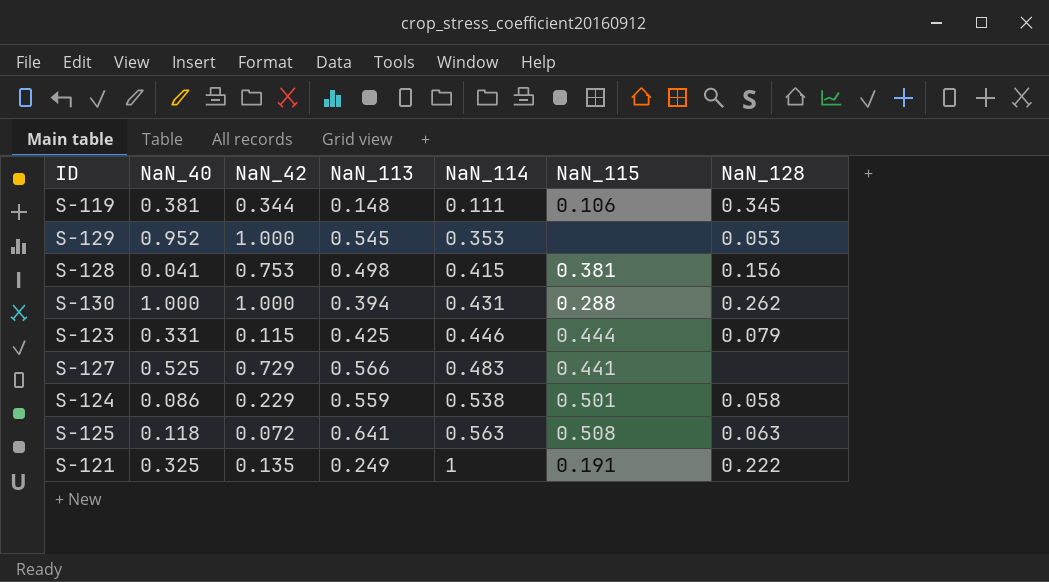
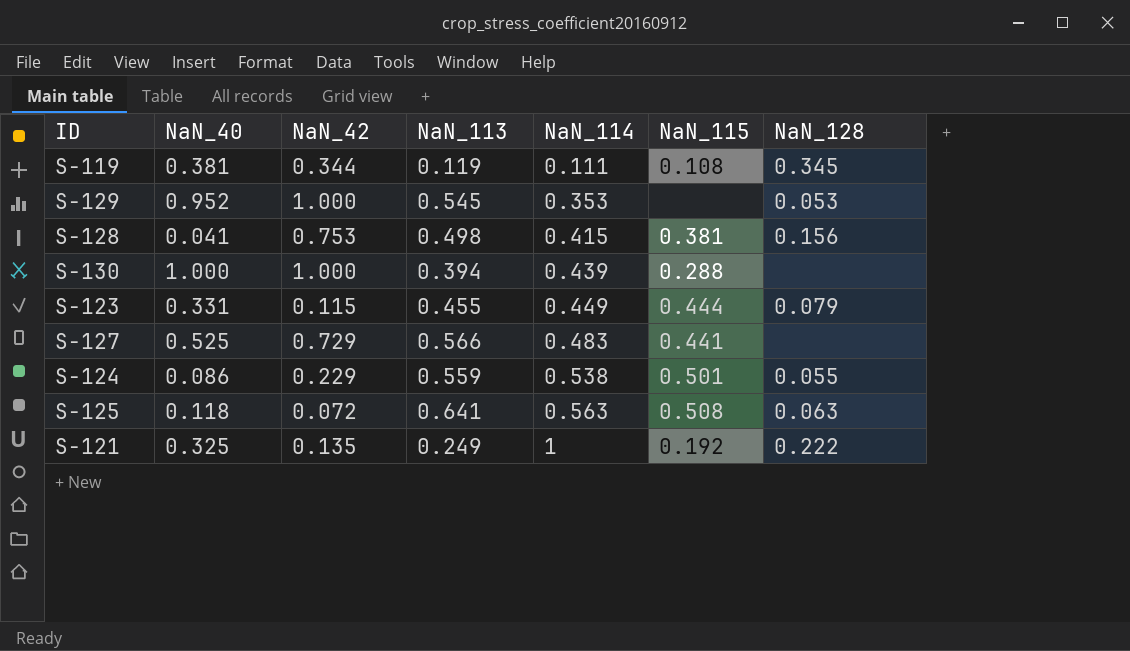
S-119 | NaN_113: 0.148 -> 0.119
S-119 | NaN_115: 0.106 -> 0.108
S-130 | NaN_114: 0.431 -> 0.439
S-130 | NaN_128: 0.262 -> none
S-123 | NaN_113: 0.425 -> 0.455
S-123 | NaN_114: 0.446 -> 0.449
S-124 | NaN_128: 0.058 -> 0.055
S-121 | NaN_115: 0.191 -> 0.192

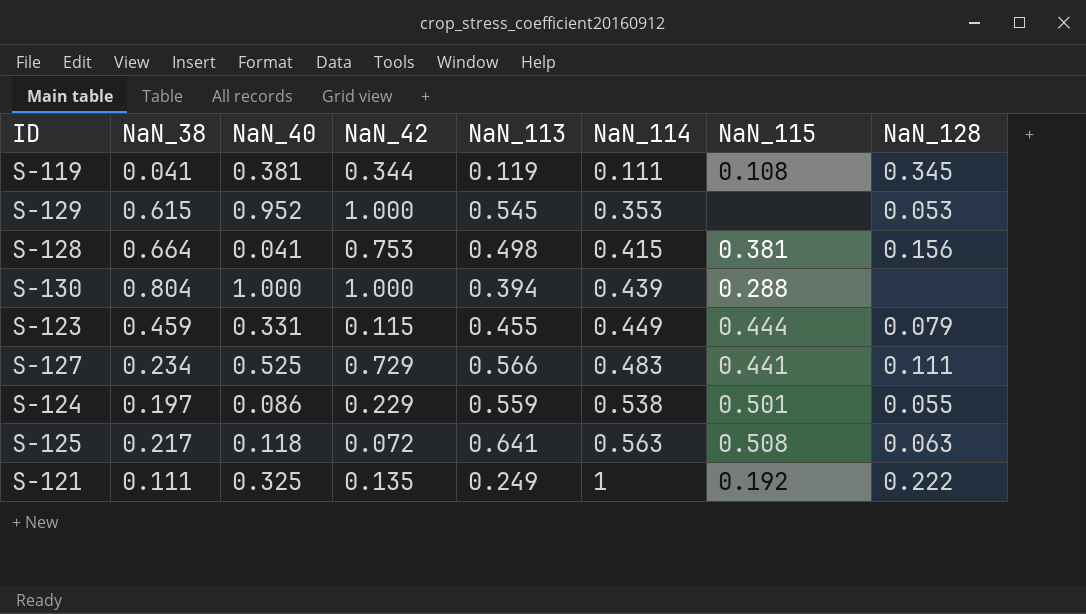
column NaN_38 | position: none -> 2
S-127 | NaN_128: none -> 0.111

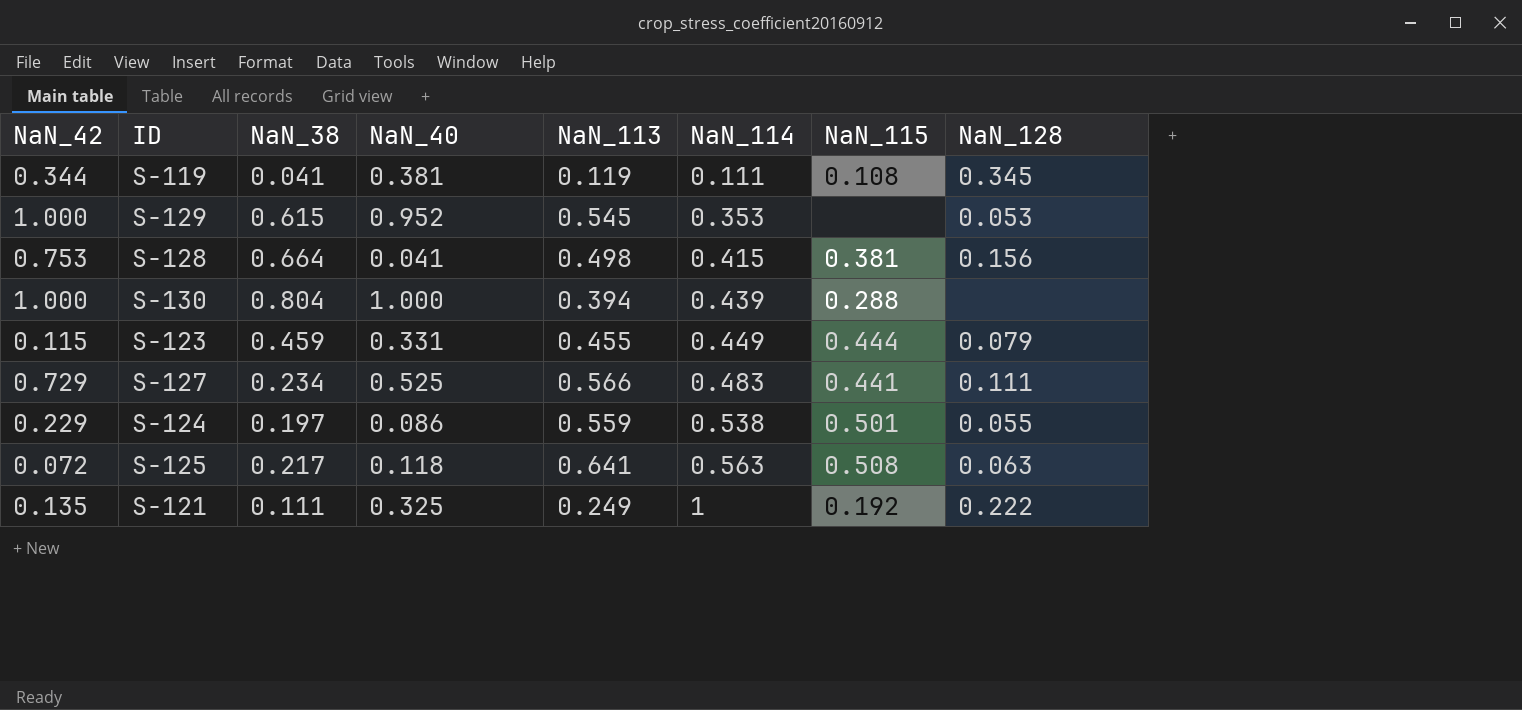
column NaN_42 | position: 4 -> 1

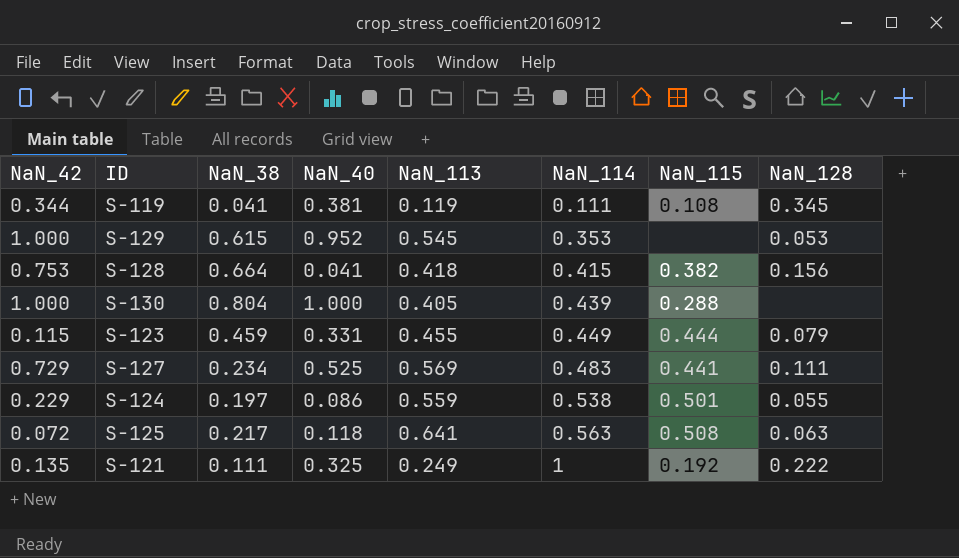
S-128 | NaN_113: 0.498 -> 0.418
S-128 | NaN_115: 0.381 -> 0.382
S-130 | NaN_113: 0.394 -> 0.405
S-127 | NaN_113: 0.566 -> 0.569

